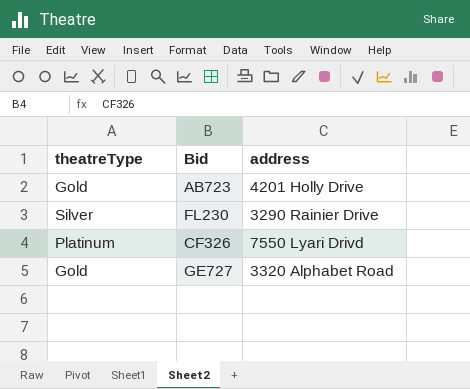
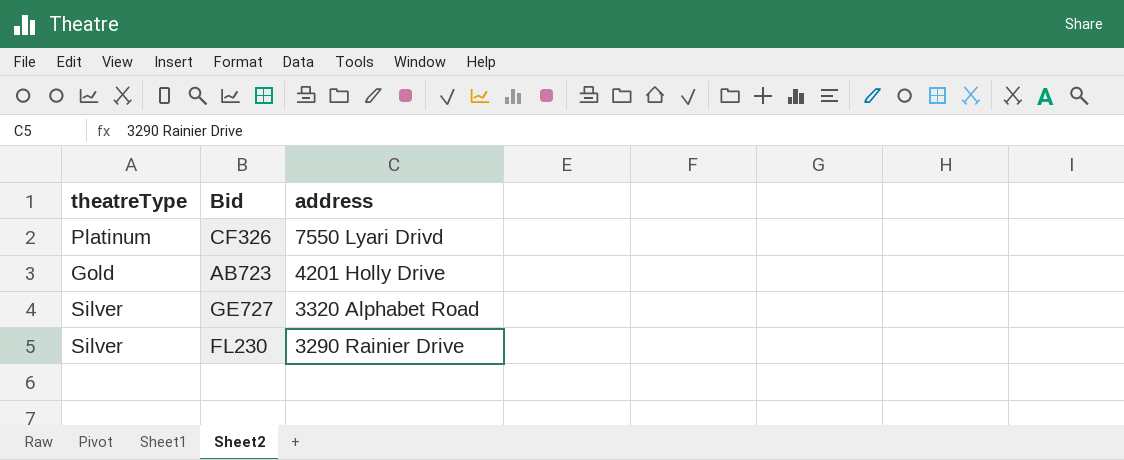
row order: none -> address descending
GE727 | theatreType: Gold -> Silver

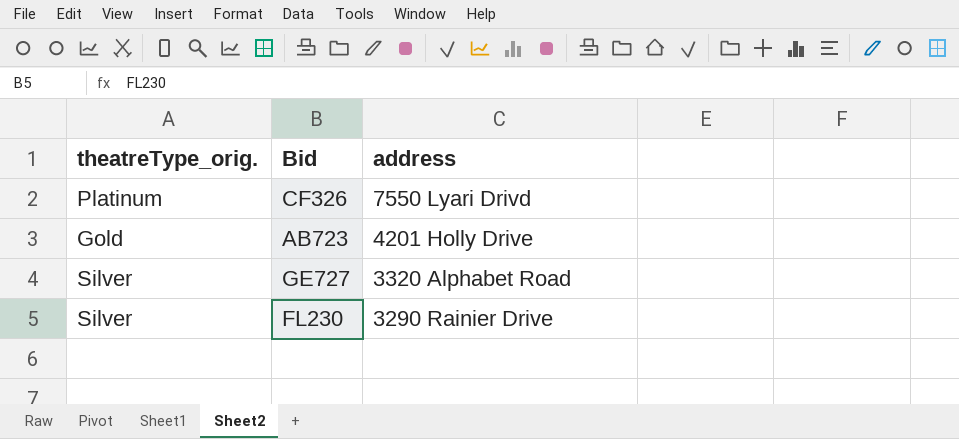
column name: theatreType -> theatreType_orig.

